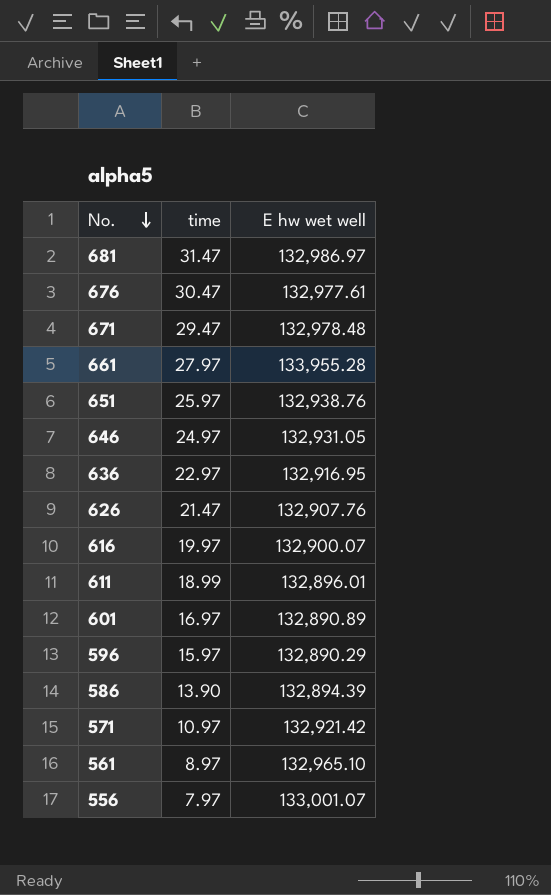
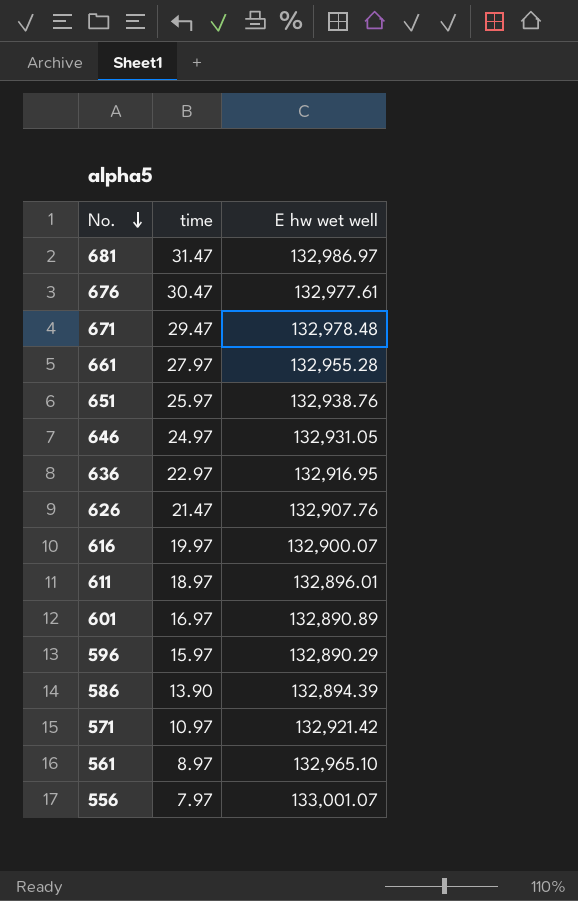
661 | E hw wet well: 133,955.28 -> 132,955.28
611 | time: 18.99 -> 18.97

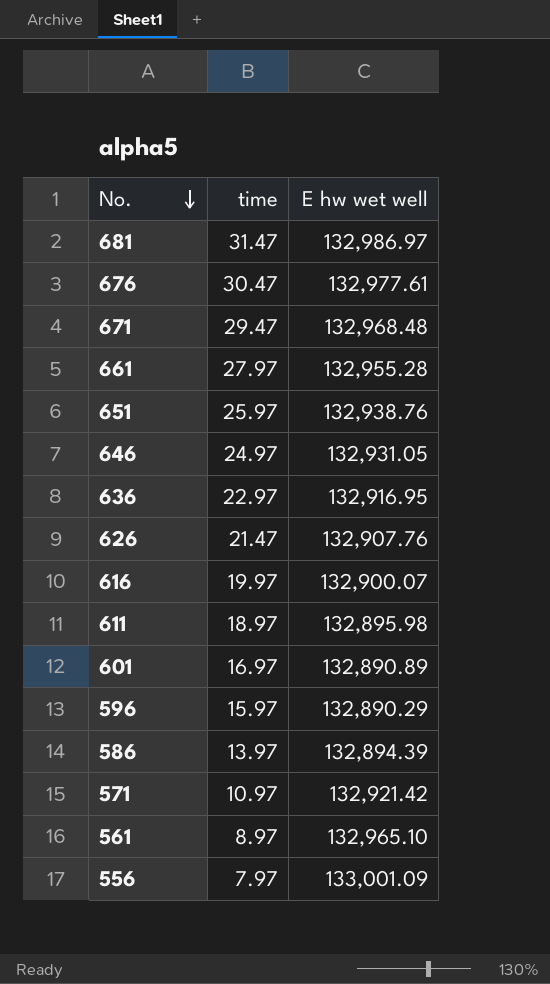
671 | E hw wet well: 132,978.48 -> 132,968.48
611 | E hw wet well: 132,896.01 -> 132,895.98
586 | time: 13.90 -> 13.97
556 | E hw wet well: 133,001.07 -> 133,001.09

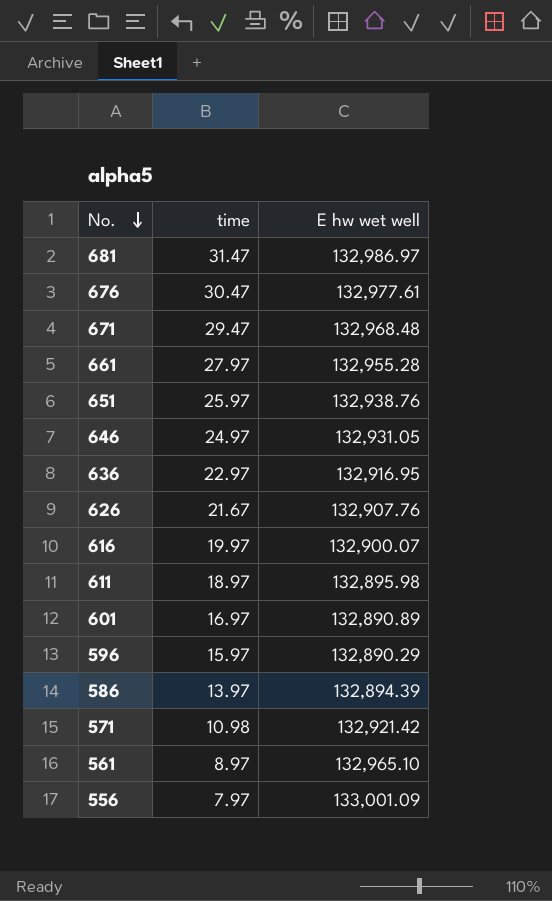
626 | time: 21.47 -> 21.67
571 | time: 10.97 -> 10.98

